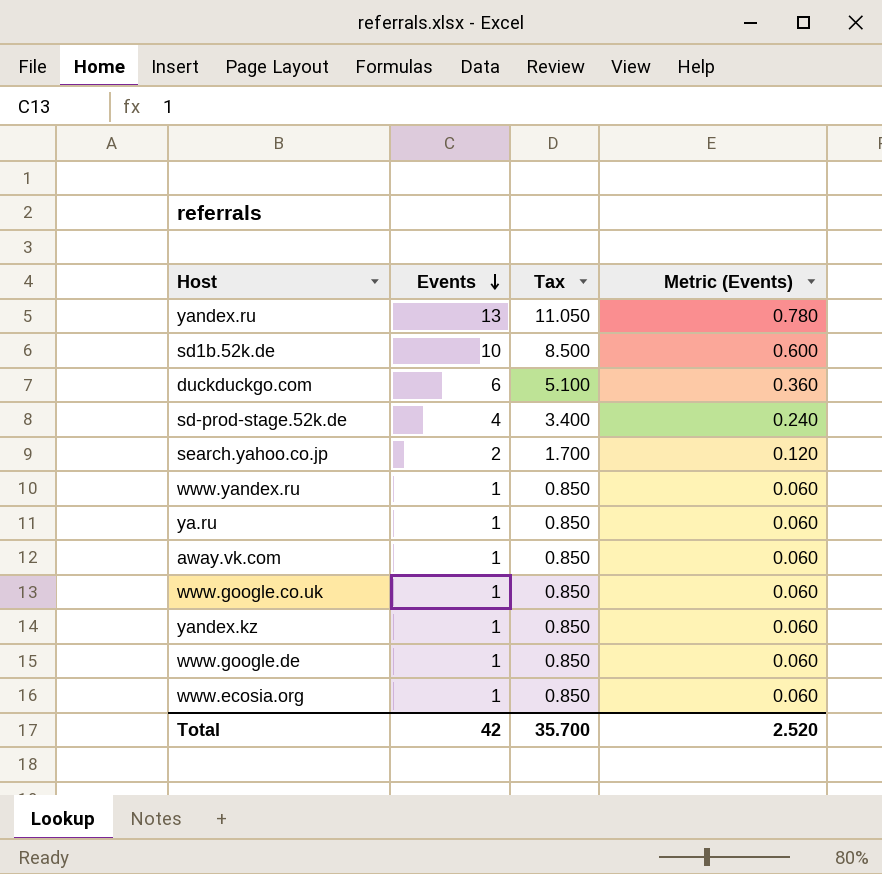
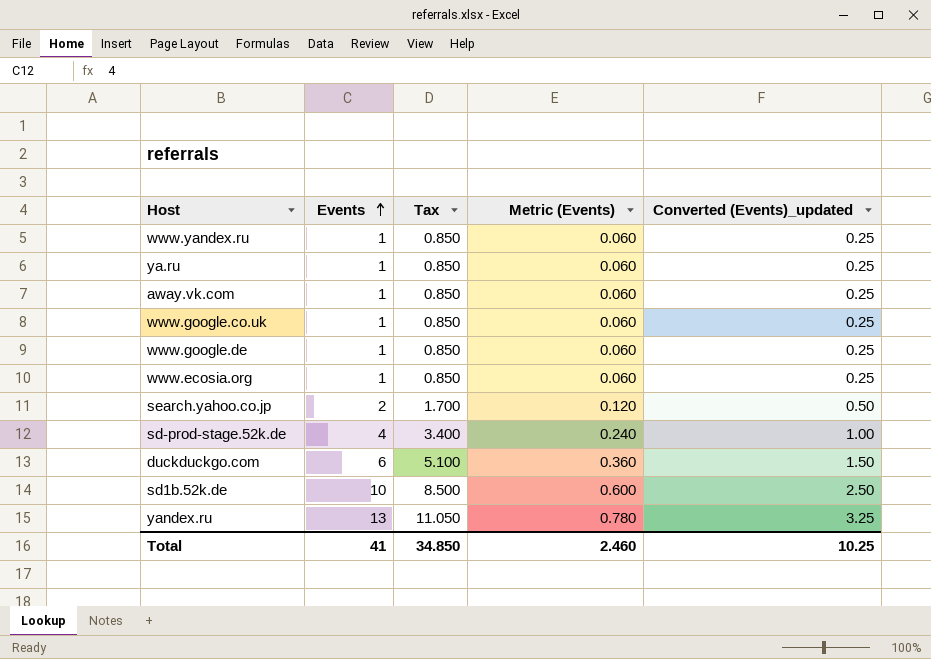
row order: Events descending -> Events ascending
column Converted (Events)_updated | formula: none -> [Events] * 0.25
row yandex.kz: 1 | 0.850 | 0.060 -> none
Total | Events: 42 -> 41
Total | Tax: 35.700 -> 34.850
Total | Metric (Events): 2.520 -> 2.460

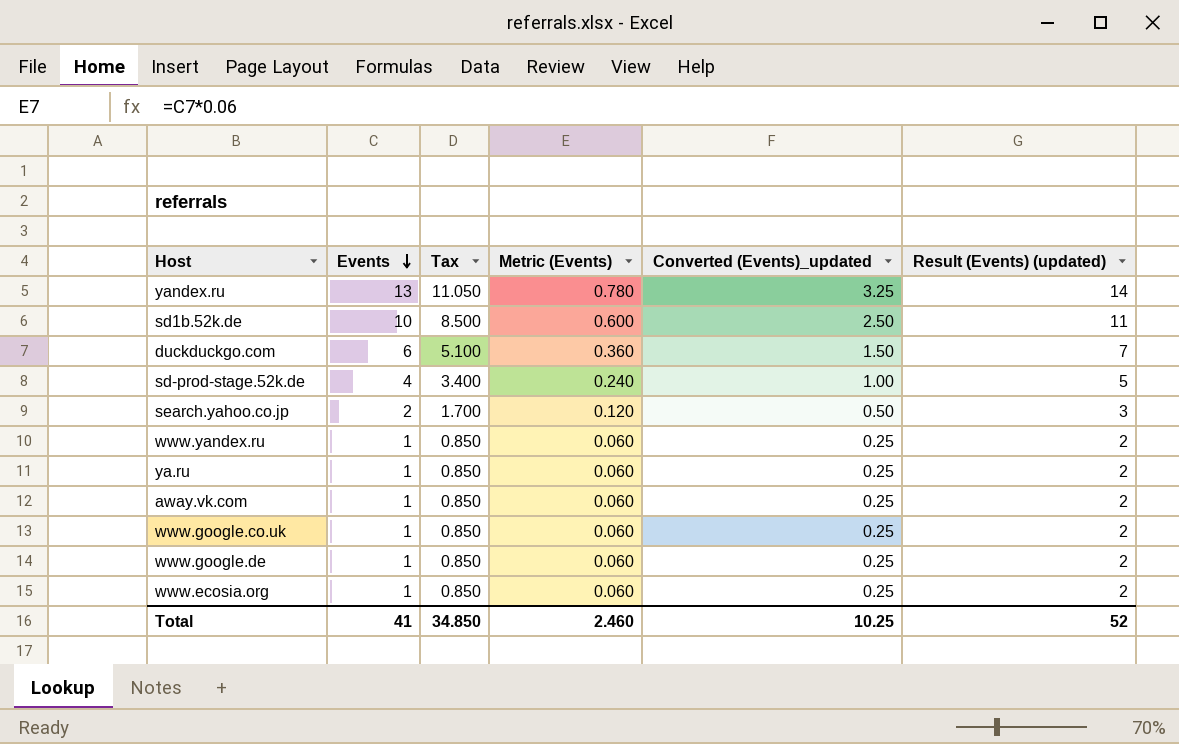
row order: Events ascending -> Events descending
column Result (Events) (updated) | formula: none -> [Events] + 1

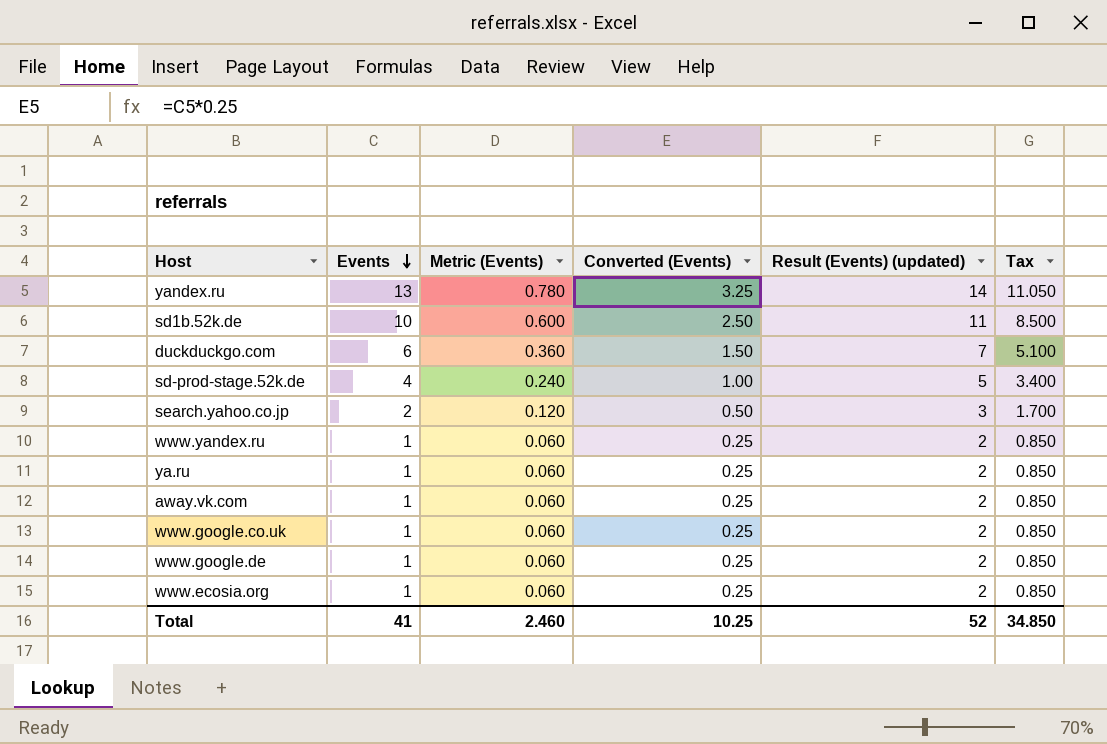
column name: Converted (Events)_updated -> Converted (Events)
column Tax | position: 3 -> 6

